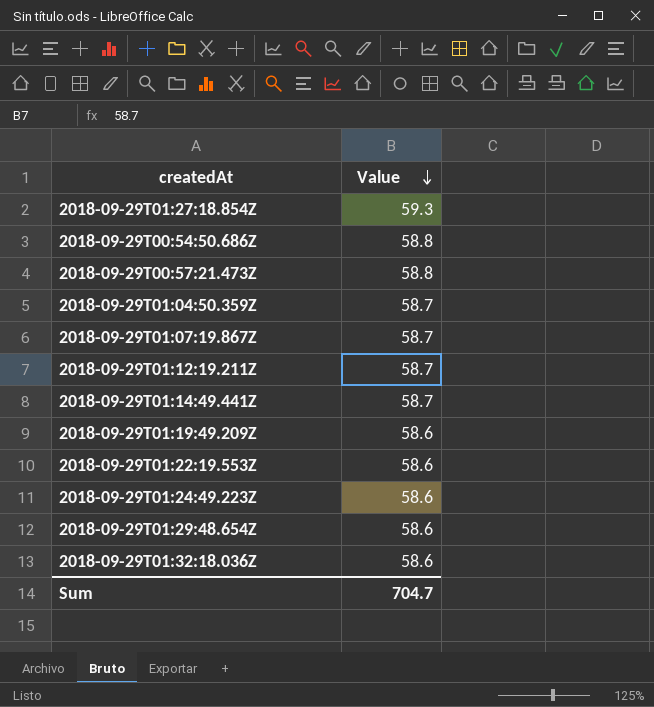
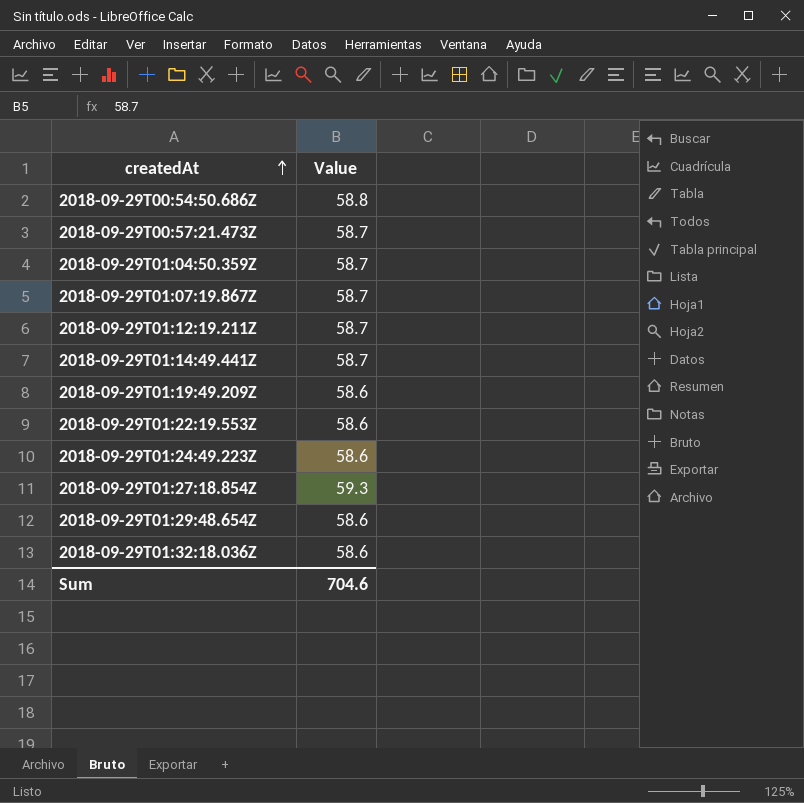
row order: Value descending -> createdAt ascending
2018-09-29T00:57:21.473Z | Value: 58.8 -> 58.7
Sum | Value: 704.7 -> 704.6

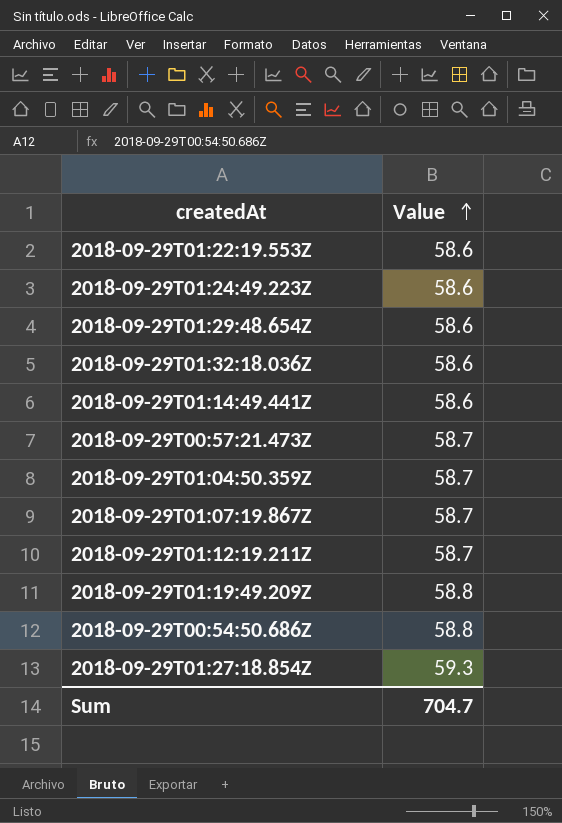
row order: createdAt ascending -> Value ascending
2018-09-29T01:14:49.441Z | Value: 58.7 -> 58.6
2018-09-29T01:19:49.209Z | Value: 58.6 -> 58.8
Sum | Value: 704.6 -> 704.7

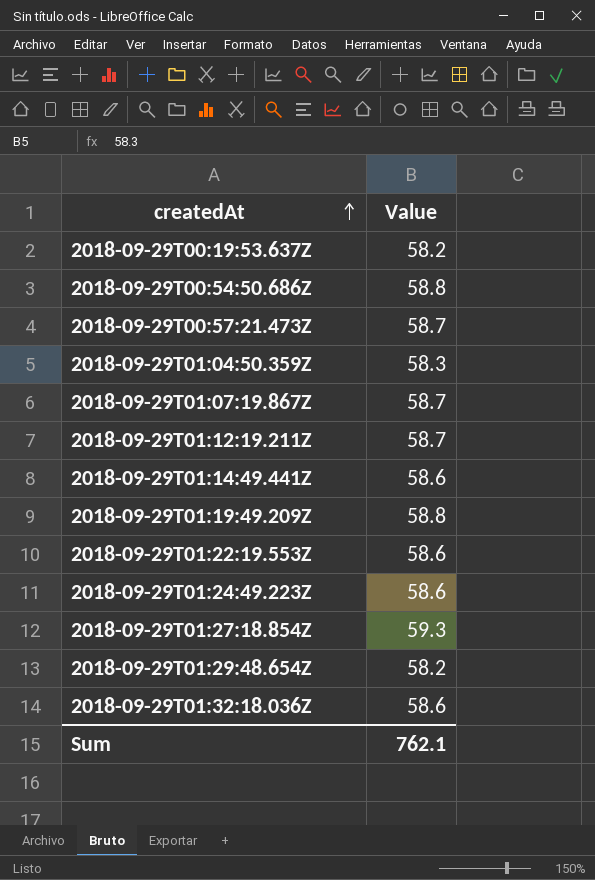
row order: Value ascending -> createdAt ascending
row 2018-09-29T00:19:53.637Z: none -> 58.2
2018-09-29T01:04:50.359Z | Value: 58.7 -> 58.3
2018-09-29T01:29:48.654Z | Value: 58.6 -> 58.2
Sum | Value: 704.7 -> 762.1

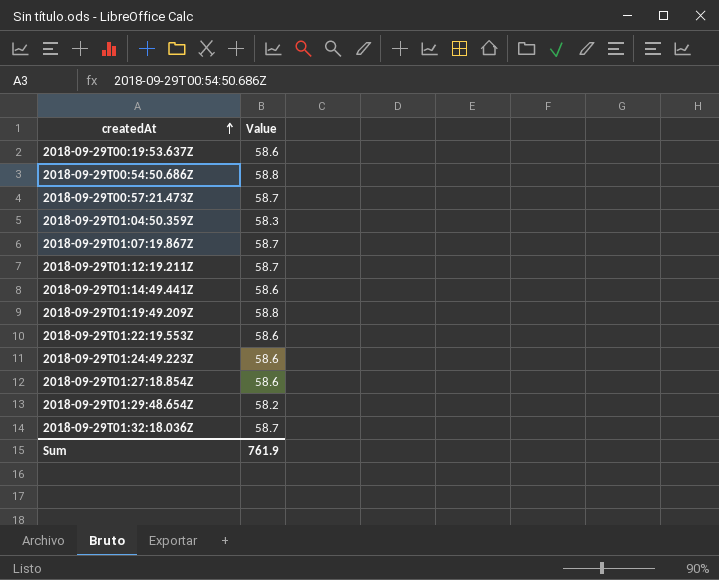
2018-09-29T00:19:53.637Z | Value: 58.2 -> 58.6
2018-09-29T01:27:18.854Z | Value: 59.3 -> 58.6
2018-09-29T01:32:18.036Z | Value: 58.6 -> 58.7
Sum | Value: 762.1 -> 761.9

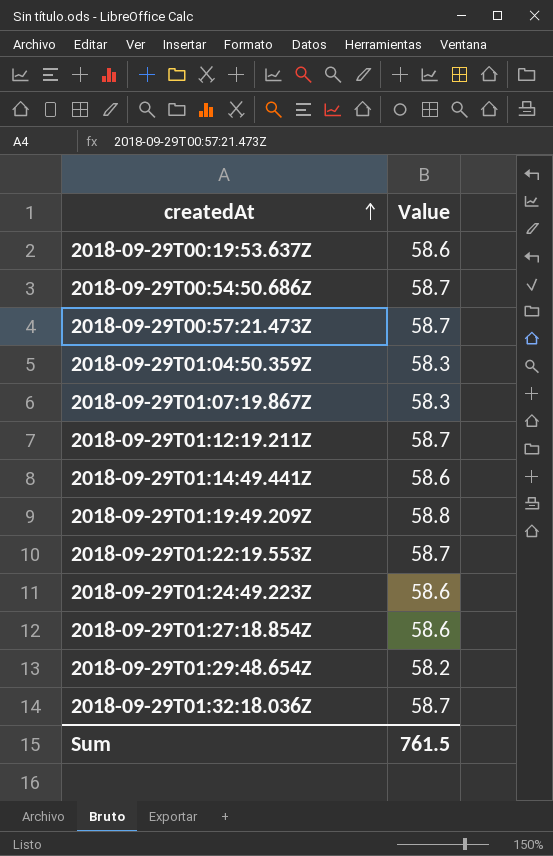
2018-09-29T00:54:50.686Z | Value: 58.8 -> 58.7
2018-09-29T01:07:19.867Z | Value: 58.7 -> 58.3
2018-09-29T01:22:19.553Z | Value: 58.6 -> 58.7
Sum | Value: 761.9 -> 761.5

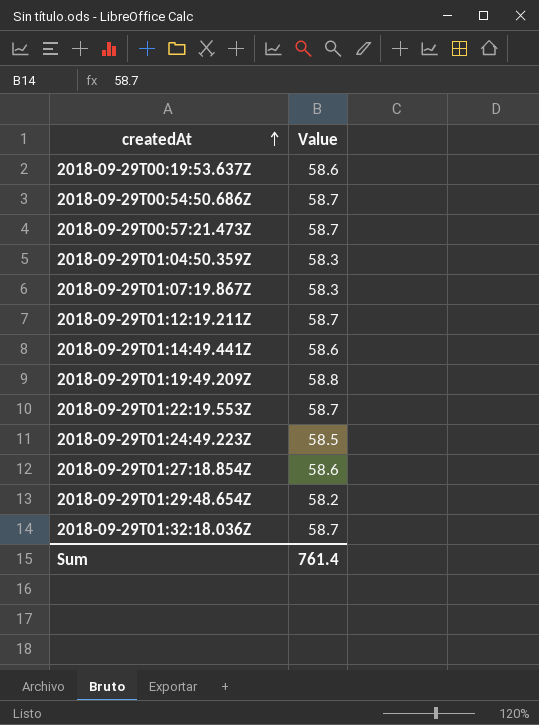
2018-09-29T01:24:49.223Z | Value: 58.6 -> 58.5
Sum | Value: 761.5 -> 761.4

